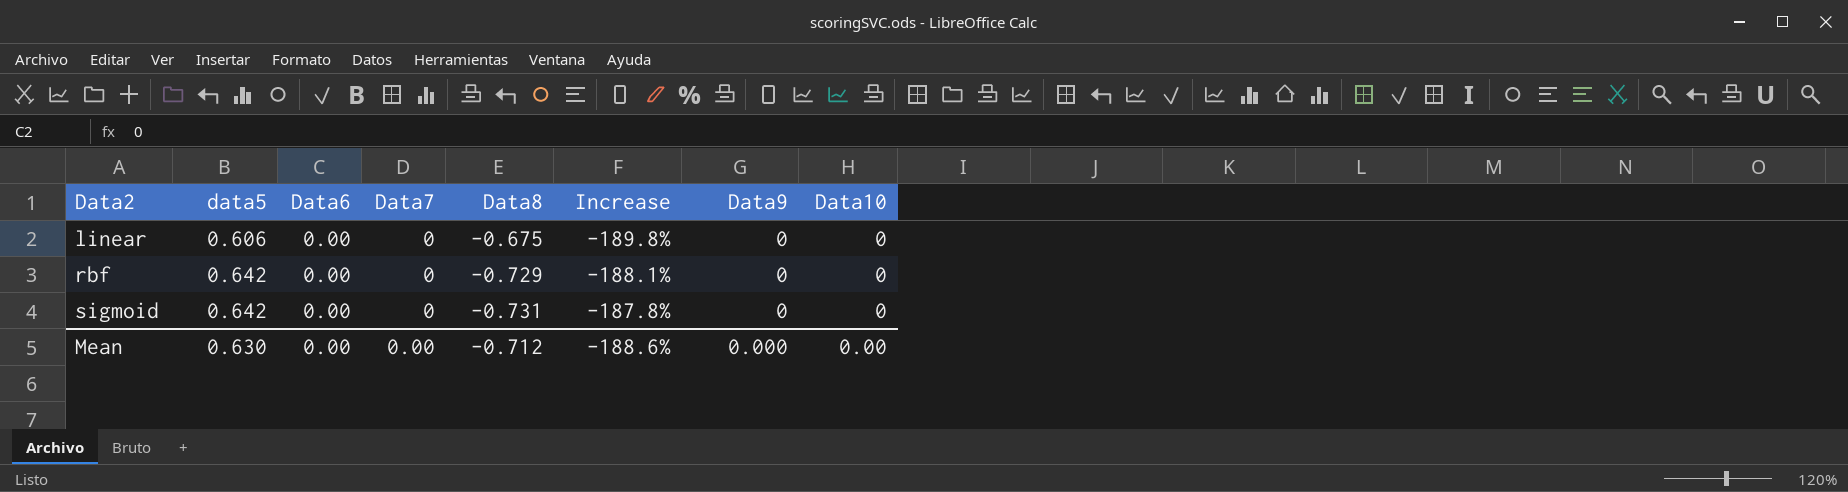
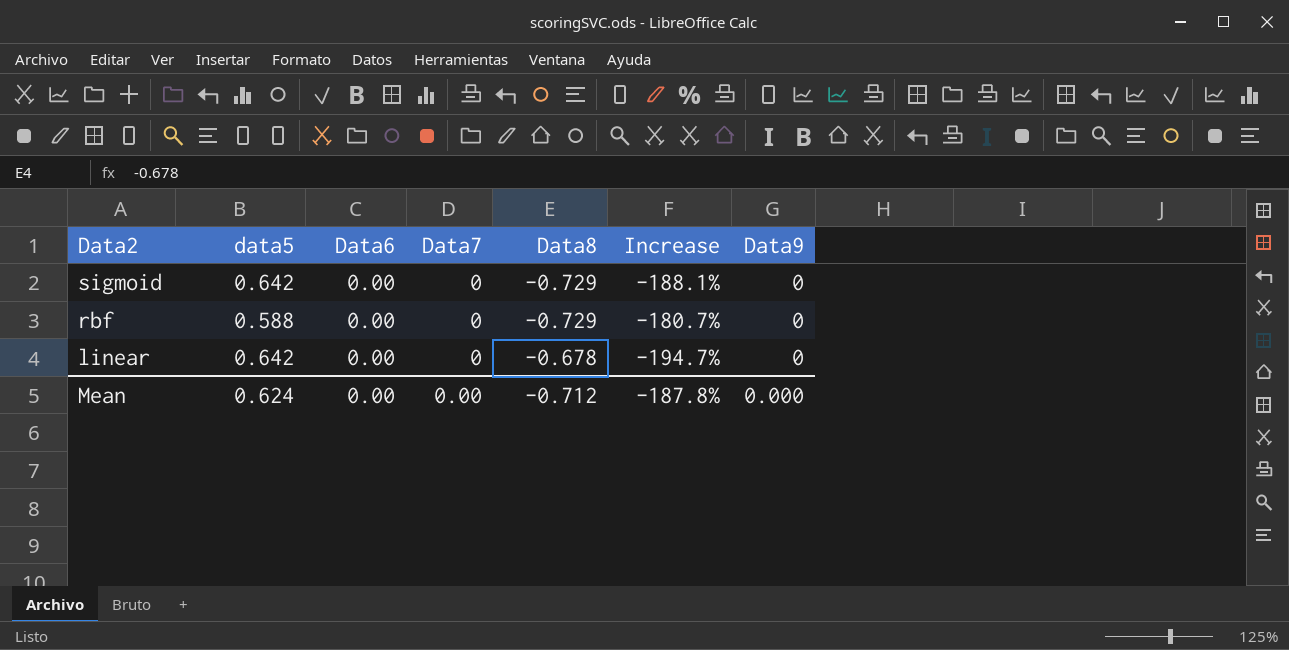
row order: Data2 ascending -> Data2 descending
column Data10 | position: 8 -> none
sigmoid | Data8: -0.731 -> -0.729
sigmoid | Increase: -187.8% -> -188.1%
rbf | data5: 0.642 -> 0.588
rbf | Increase: -188.1% -> -180.7%
linear | data5: 0.606 -> 0.642
linear | Data8: -0.675 -> -0.678
linear | Increase: -189.8% -> -194.7%
Mean | data5: 0.630 -> 0.624
Mean | Increase: -188.6% -> -187.8%

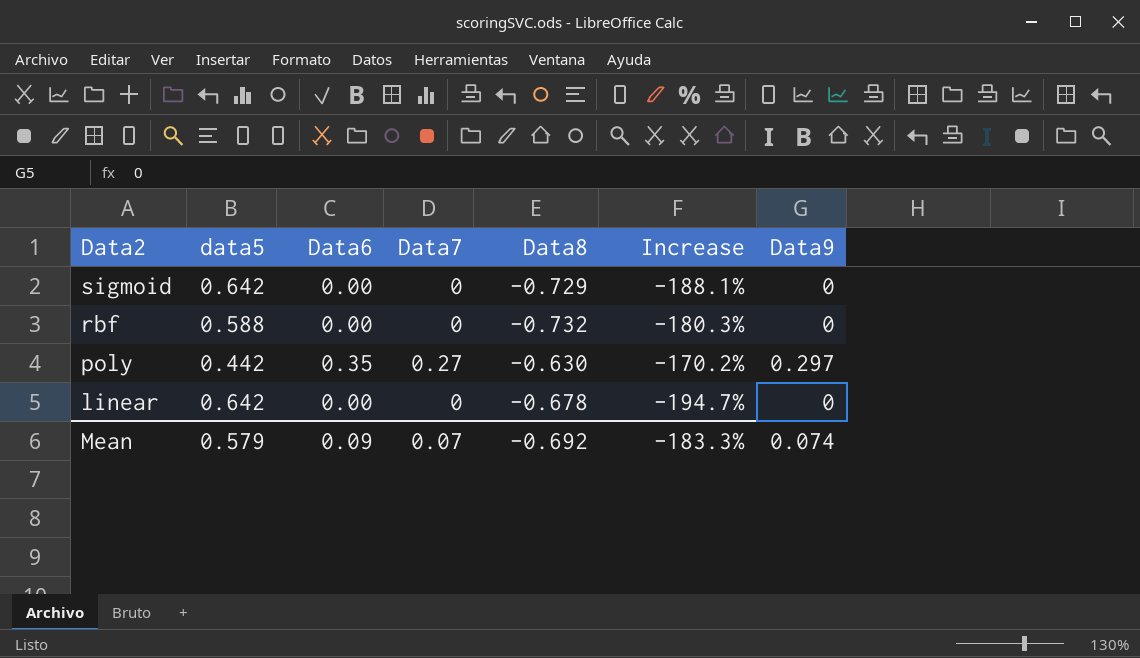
rbf | Data8: -0.729 -> -0.732
rbf | Increase: -180.7% -> -180.3%
row poly: none -> 0.442 | 0.35 | 0.27 | -0.630 | -170.2% | 0.297
Mean | data5: 0.624 -> 0.579
Mean | Data6: 0.00 -> 0.09
Mean | Data7: 0.00 -> 0.07
Mean | Data8: -0.712 -> -0.692
Mean | Increase: -187.8% -> -183.3%
Mean | Data9: 0.000 -> 0.074

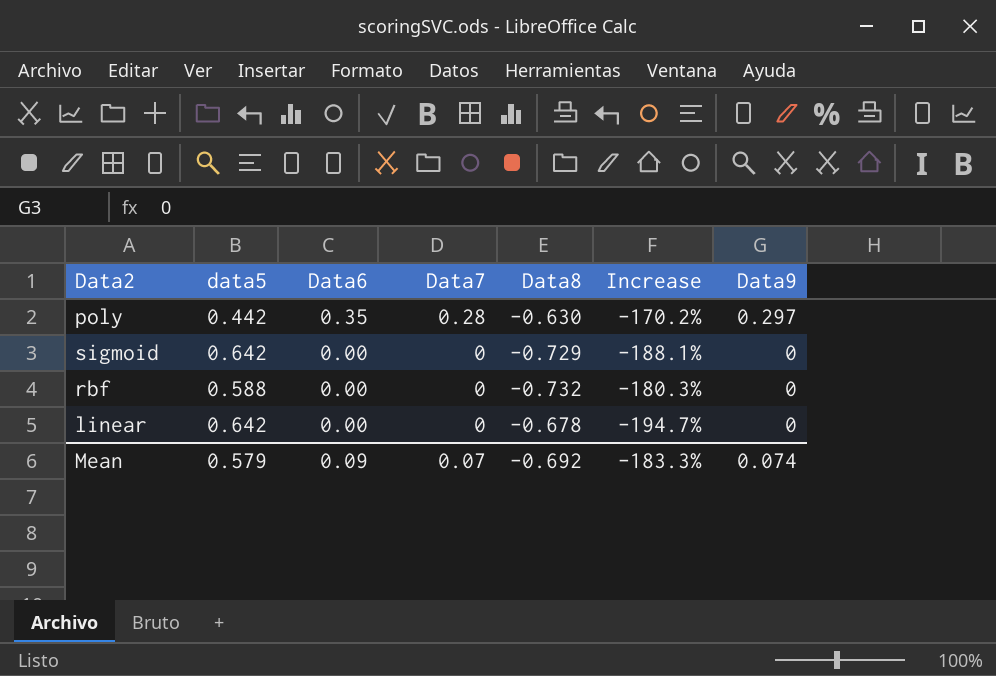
row order: Data2 descending -> Data6 descending
poly | Data7: 0.27 -> 0.28

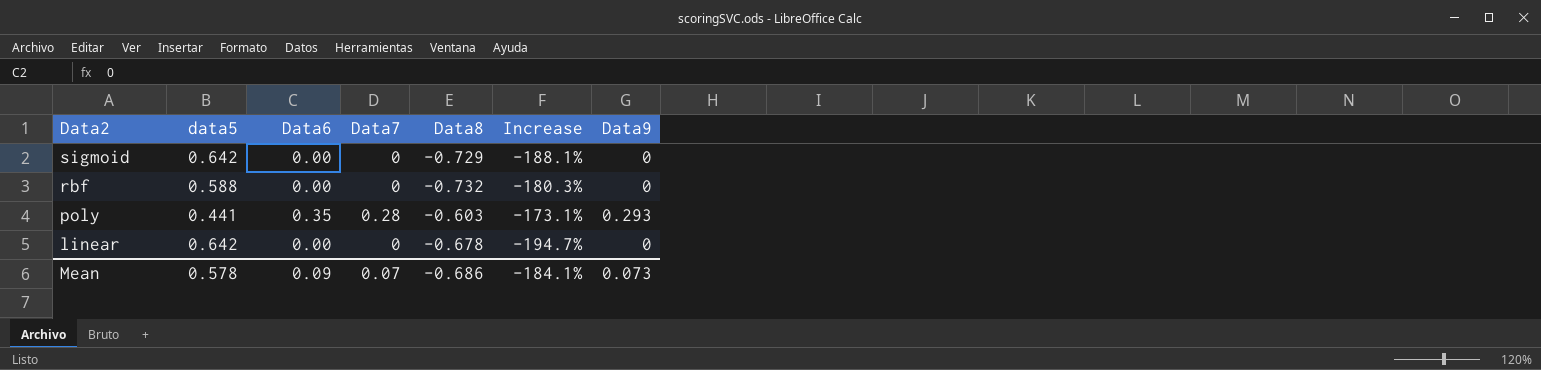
row order: Data6 descending -> Data2 descending
poly | data5: 0.442 -> 0.441
poly | Data8: -0.630 -> -0.603
poly | Increase: -170.2% -> -173.1%
poly | Data9: 0.297 -> 0.293
Mean | data5: 0.579 -> 0.578
Mean | Data8: -0.692 -> -0.686
Mean | Increase: -183.3% -> -184.1%
Mean | Data9: 0.074 -> 0.073

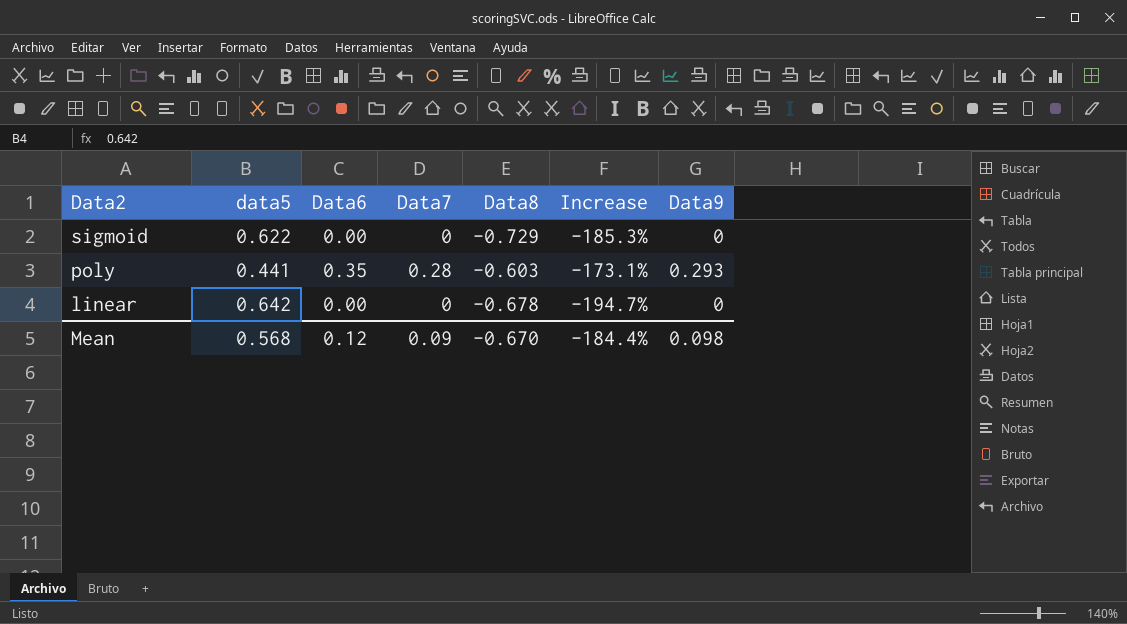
row rbf: 0.588 | 0.00 | 0 | -0.732 | -180.3% | 0 -> none
sigmoid | data5: 0.642 -> 0.622
sigmoid | Increase: -188.1% -> -185.3%
Mean | data5: 0.578 -> 0.568
Mean | Data6: 0.09 -> 0.12
Mean | Data7: 0.07 -> 0.09
Mean | Data8: -0.686 -> -0.670
Mean | Increase: -184.1% -> -184.4%
Mean | Data9: 0.073 -> 0.098

